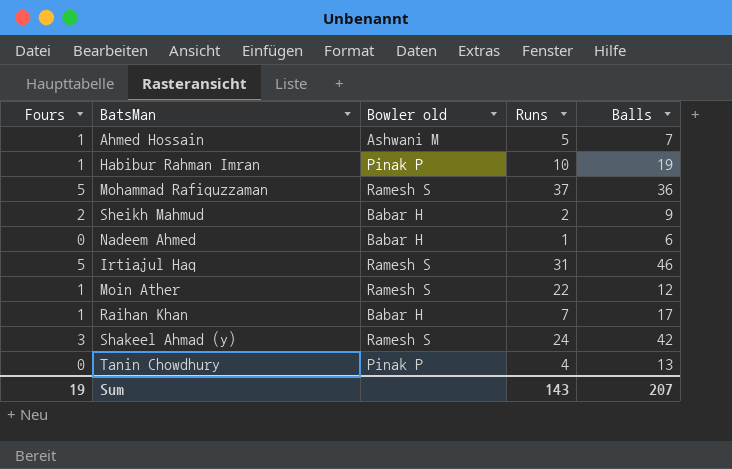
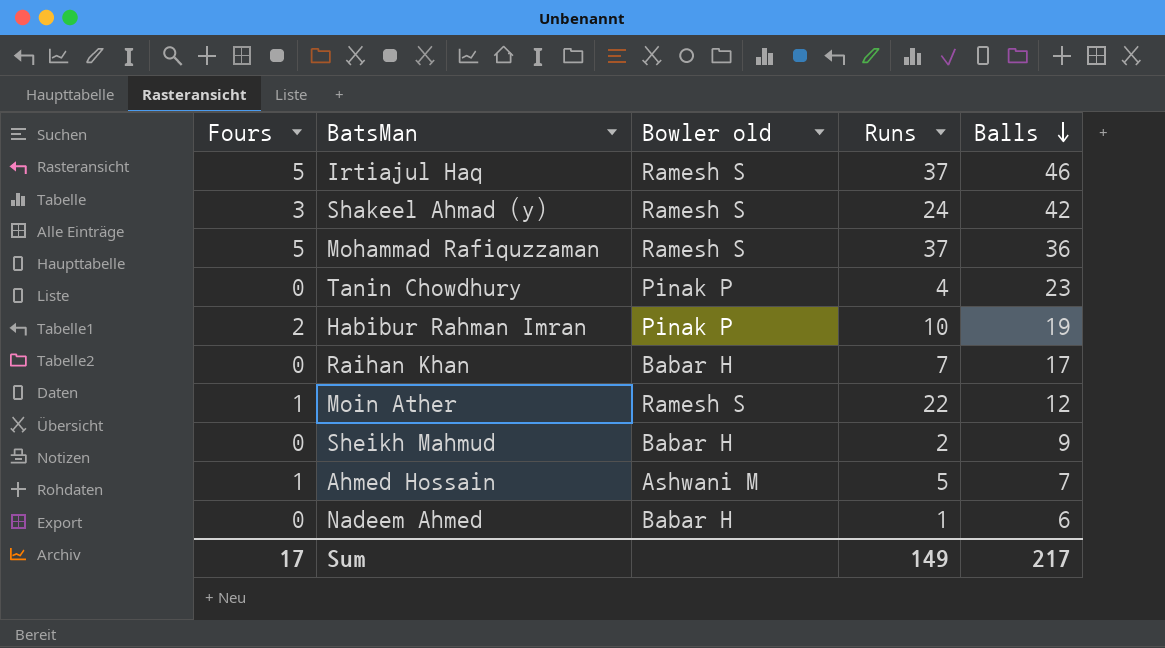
row order: none -> Balls descending
Irtiajul Haq | Runs: 31 -> 37
Tanin Chowdhury | Balls: 13 -> 23
Habibur Rahman Imran | Fours: 1 -> 2
Raihan Khan | Fours: 1 -> 0
Sheikh Mahmud | Fours: 2 -> 0
Sum | Fours: 19 -> 17
Sum | Runs: 143 -> 149
Sum | Balls: 207 -> 217

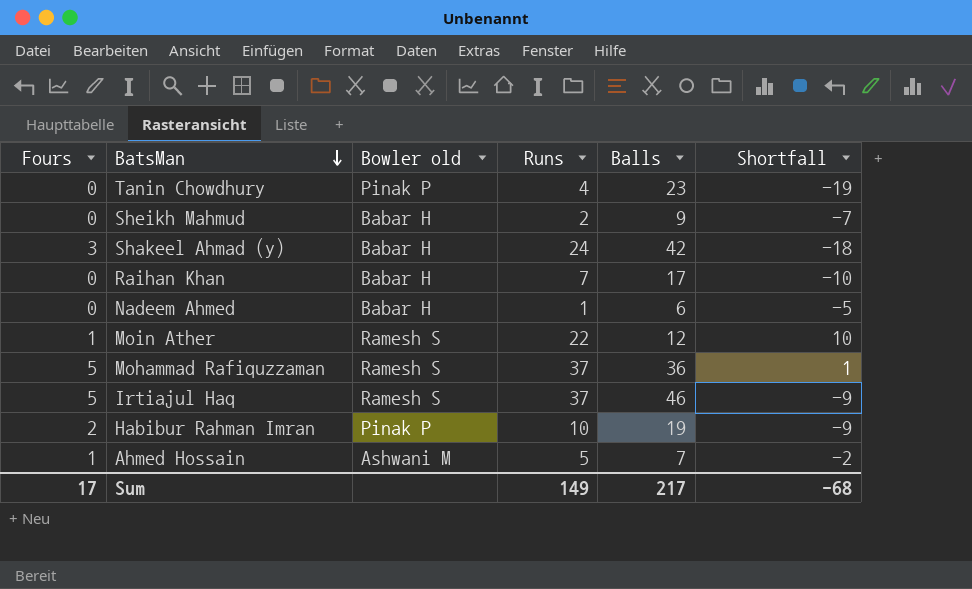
row order: Balls descending -> BatsMan descending
column Shortfall | formula: none -> [Runs] - [Balls]
Shakeel Ahmad (y) | Bowler old: Ramesh S -> Babar H

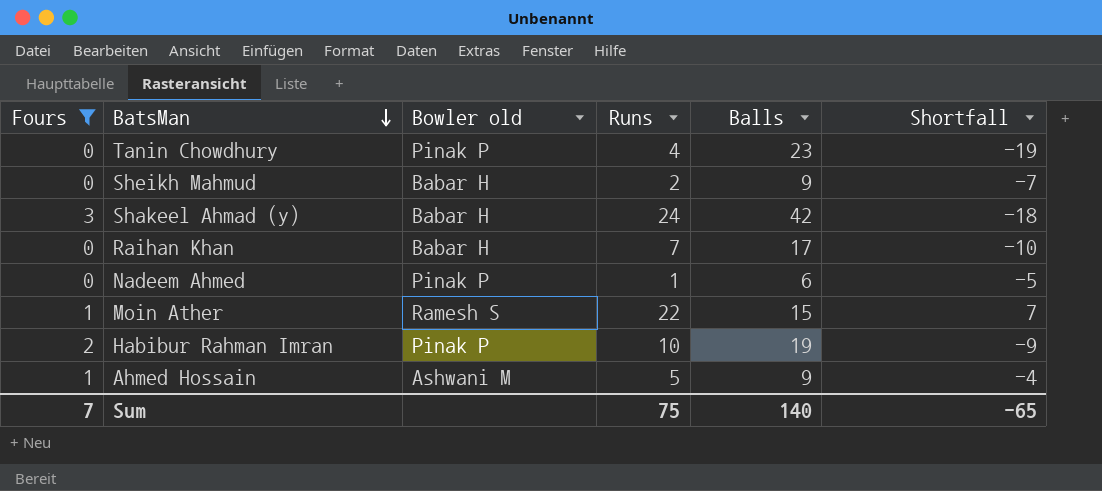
filter: none -> Fours != 5
Nadeem Ahmed | Bowler old: Babar H -> Pinak P
Moin Ather | Balls: 12 -> 15
Moin Ather | Shortfall: 10 -> 7
Ahmed Hossain | Balls: 7 -> 9
Ahmed Hossain | Shortfall: -2 -> -4
Sum | Fours: 17 -> 7
Sum | Runs: 149 -> 75
Sum | Balls: 217 -> 140
Sum | Shortfall: -68 -> -65

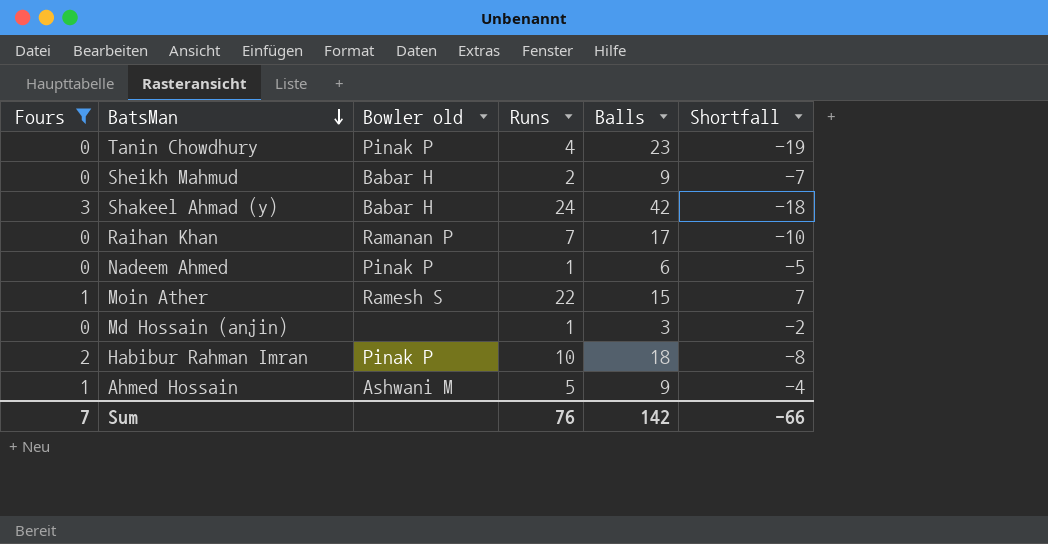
Raihan Khan | Bowler old: Babar H -> Ramanan P
row Md Hossain (anjin): none -> 0 | none | 1 | 3 | -2
Habibur Rahman Imran | Balls: 19 -> 18
Habibur Rahman Imran | Shortfall: -9 -> -8
Sum | Runs: 75 -> 76
Sum | Balls: 140 -> 142
Sum | Shortfall: -65 -> -66

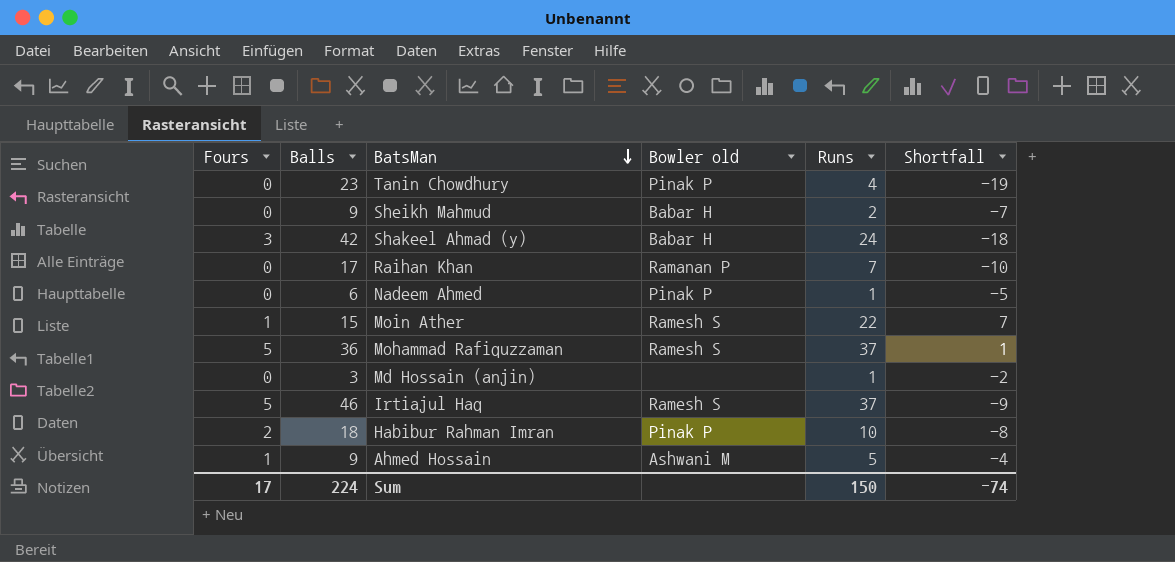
filter: Fours != 5 -> none
column Balls | position: 5 -> 2
Sum | Fours: 7 -> 17
Sum | Balls: 142 -> 224
Sum | Runs: 76 -> 150
Sum | Shortfall: -66 -> -74

